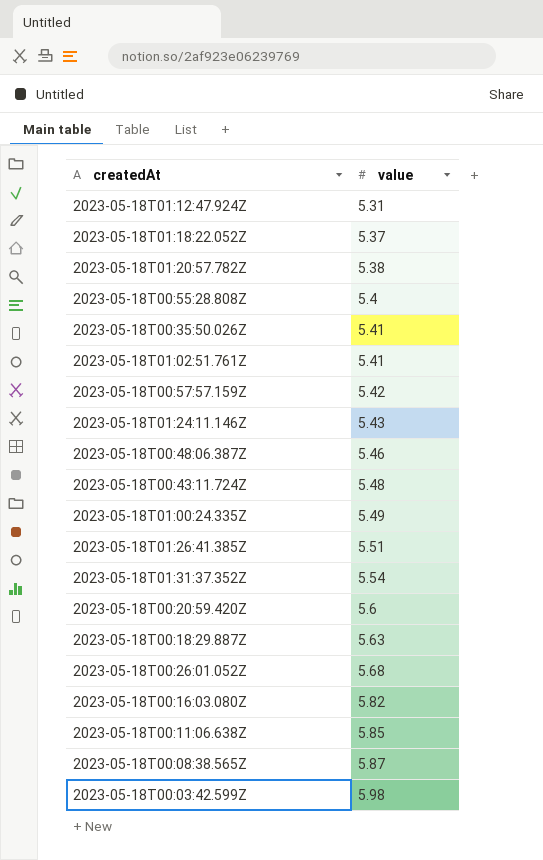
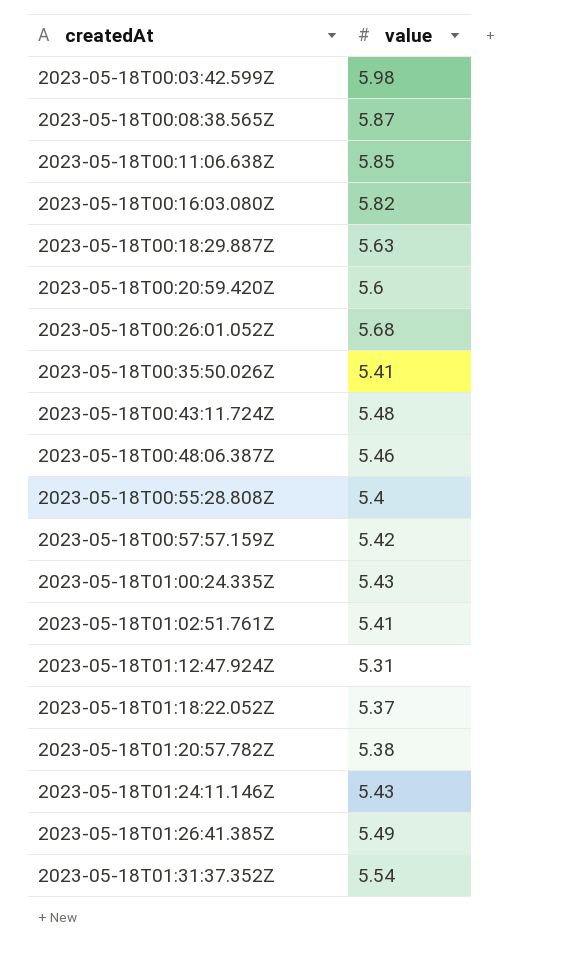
row order: value ascending -> createdAt ascending
2023-05-18T01:00:24.335Z | value: 5.49 -> 5.43
2023-05-18T01:26:41.385Z | value: 5.51 -> 5.49

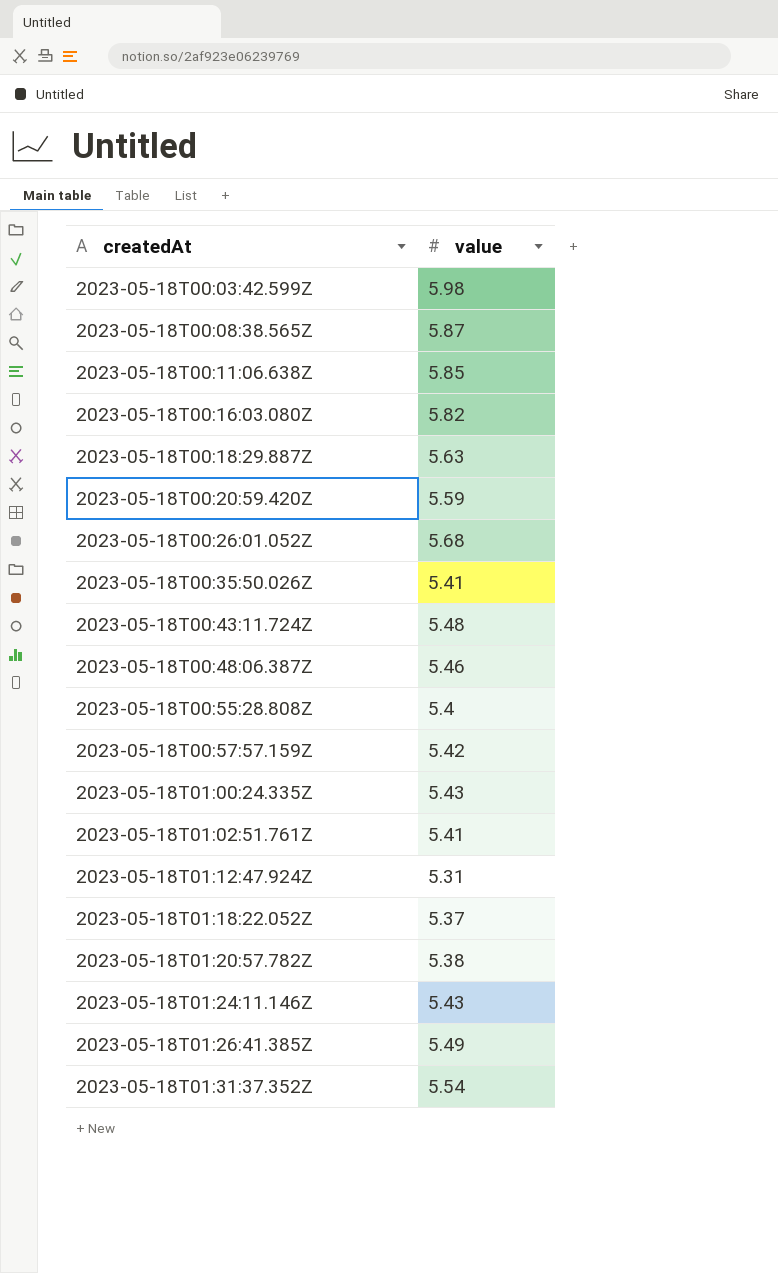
2023-05-18T00:20:59.420Z | value: 5.6 -> 5.59

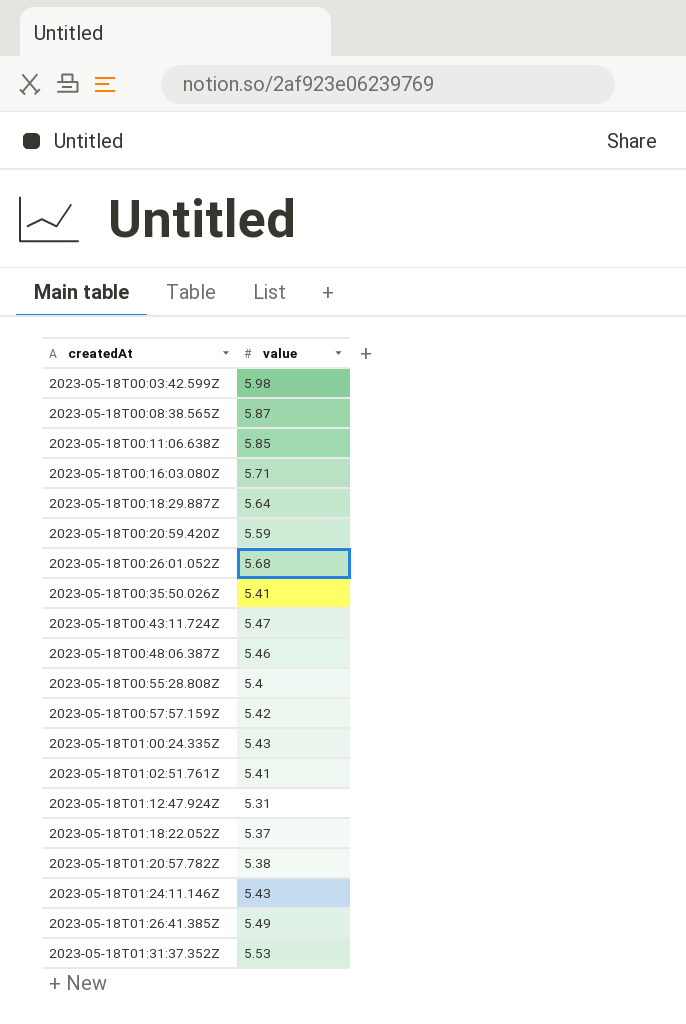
2023-05-18T00:16:03.080Z | value: 5.82 -> 5.71
2023-05-18T00:18:29.887Z | value: 5.63 -> 5.64
2023-05-18T00:43:11.724Z | value: 5.48 -> 5.47
2023-05-18T01:31:37.352Z | value: 5.54 -> 5.53

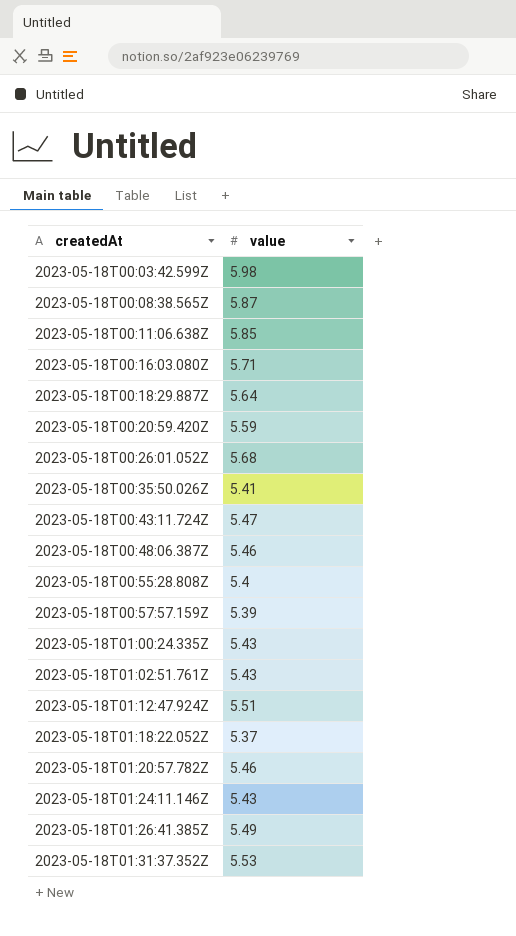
2023-05-18T00:57:57.159Z | value: 5.42 -> 5.39
2023-05-18T01:02:51.761Z | value: 5.41 -> 5.43
2023-05-18T01:12:47.924Z | value: 5.31 -> 5.51
2023-05-18T01:20:57.782Z | value: 5.38 -> 5.46

